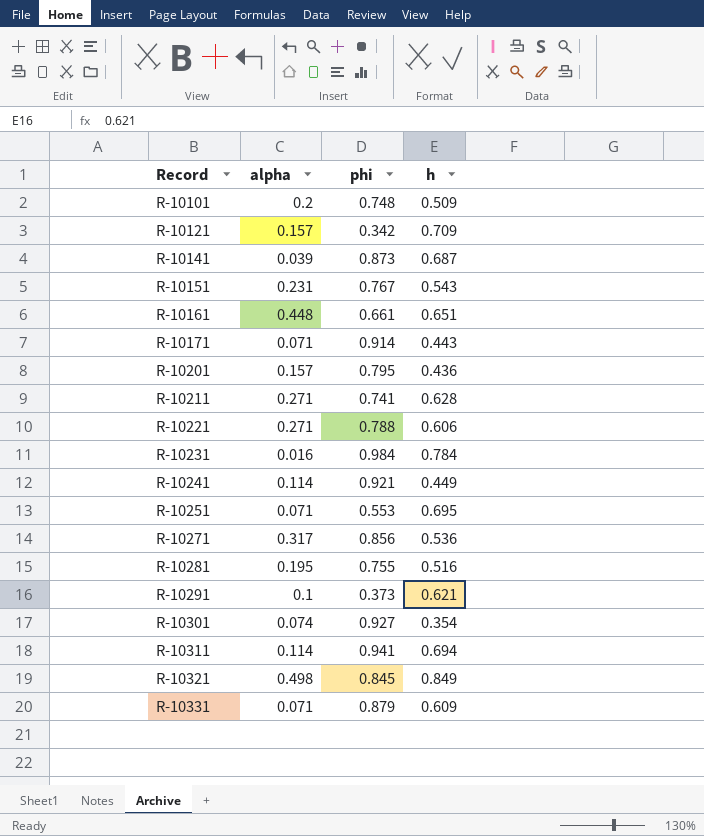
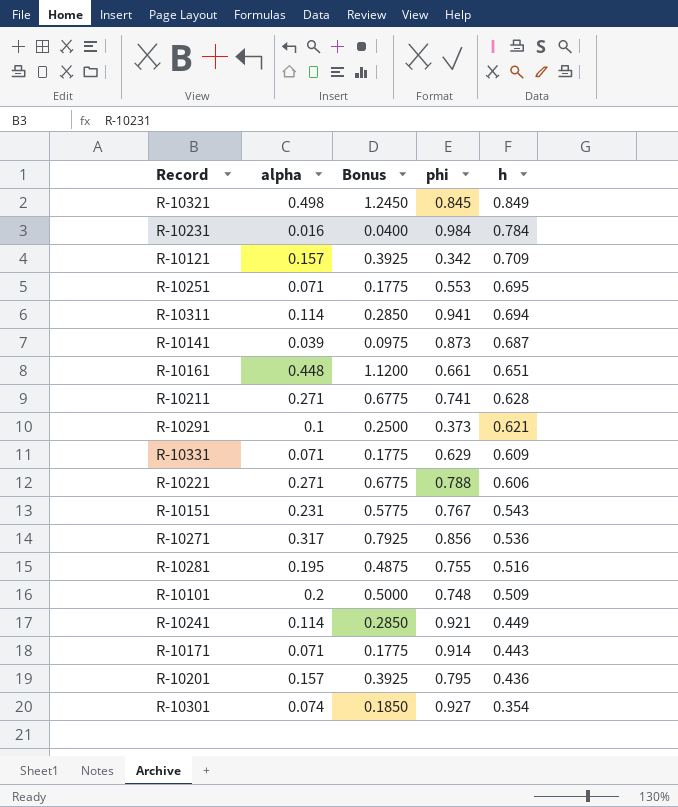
row order: Record ascending -> h descending
column Bonus | formula: none -> [alpha] * 2.5
R-10331 | phi: 0.879 -> 0.629

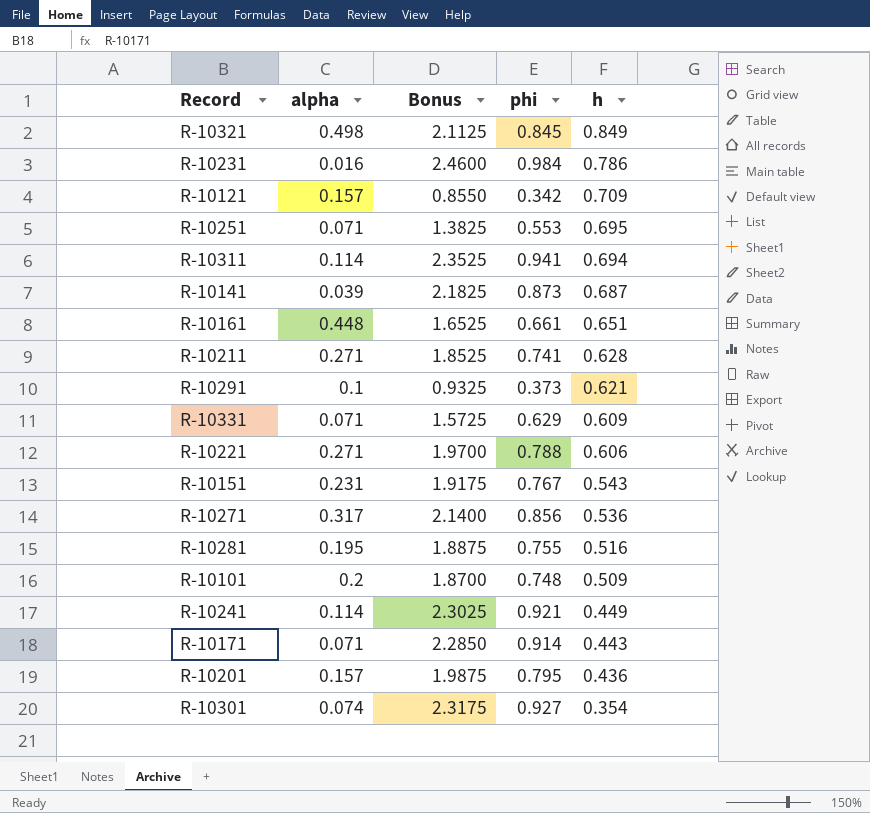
column Bonus | formula: [alpha] * 2.5 -> [phi] * 2.5
R-10231 | h: 0.784 -> 0.786

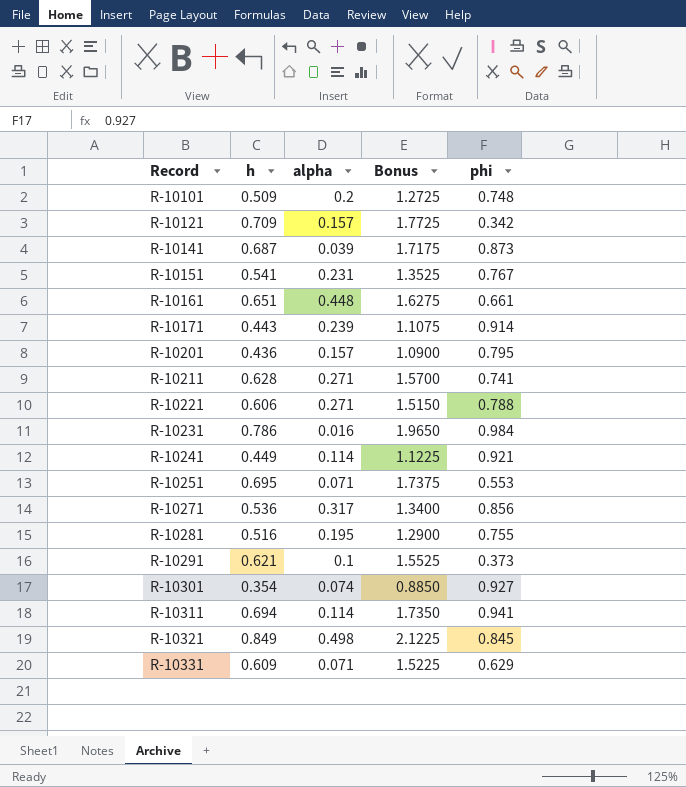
row order: h descending -> Record ascending
column h | position: 5 -> 2
column Bonus | formula: [phi] * 2.5 -> [h] * 2.5
R-10151 | h: 0.543 -> 0.541
R-10171 | alpha: 0.071 -> 0.239

